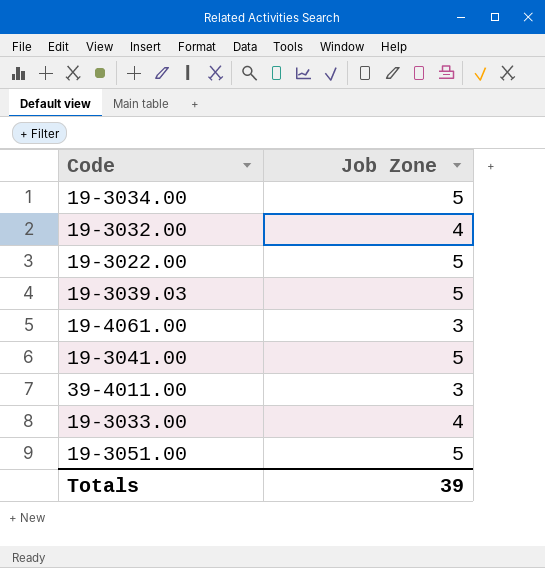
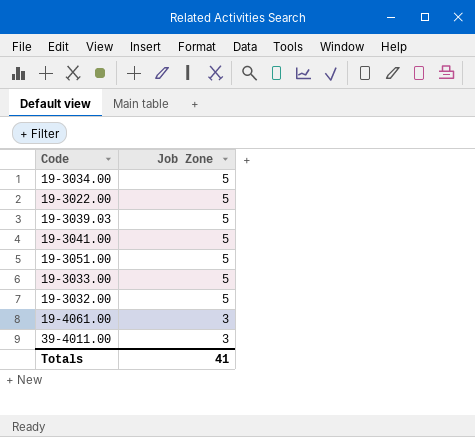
row order: none -> Job Zone descending
19-3033.00 | Job Zone: 4 -> 5
19-3032.00 | Job Zone: 4 -> 5
Totals | Job Zone: 39 -> 41

